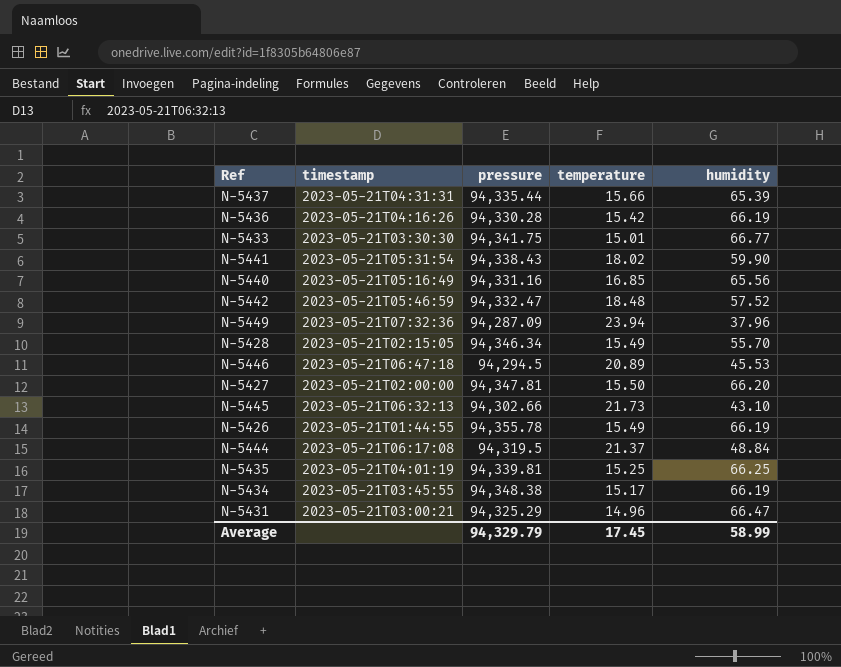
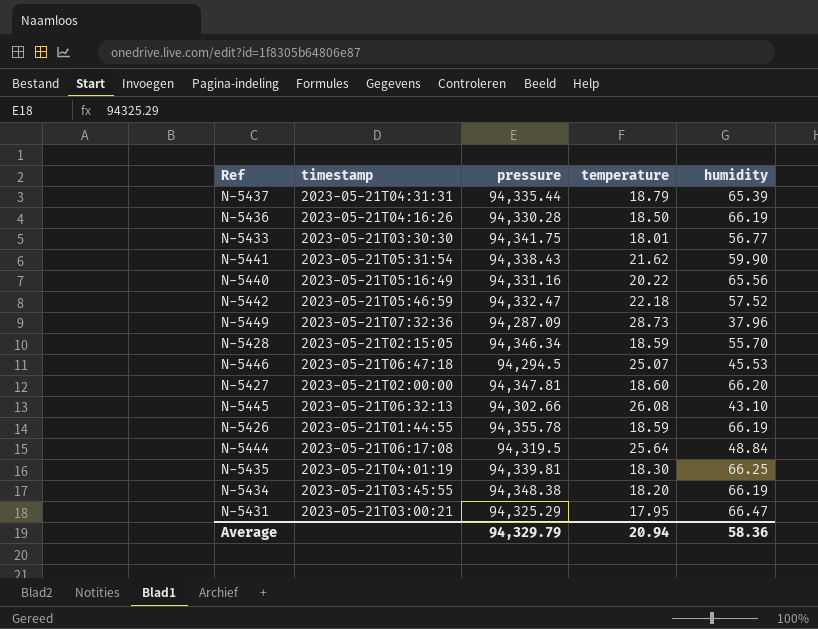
N-5437 | temperature: 15.66 -> 18.79
N-5436 | temperature: 15.42 -> 18.50
N-5433 | temperature: 15.01 -> 18.01
N-5433 | humidity: 66.77 -> 56.77
N-5441 | temperature: 18.02 -> 21.62
N-5440 | temperature: 16.85 -> 20.22
N-5442 | temperature: 18.48 -> 22.18
N-5449 | temperature: 23.94 -> 28.73
N-5428 | temperature: 15.49 -> 18.59
N-5446 | temperature: 20.89 -> 25.07
N-5427 | temperature: 15.50 -> 18.60
N-5445 | temperature: 21.73 -> 26.08
N-5426 | temperature: 15.49 -> 18.59
N-5444 | temperature: 21.37 -> 25.64
N-5435 | temperature: 15.25 -> 18.30
N-5434 | temperature: 15.17 -> 18.20
N-5431 | temperature: 14.96 -> 17.95
Average | temperature: 17.45 -> 20.94
Average | humidity: 58.99 -> 58.36

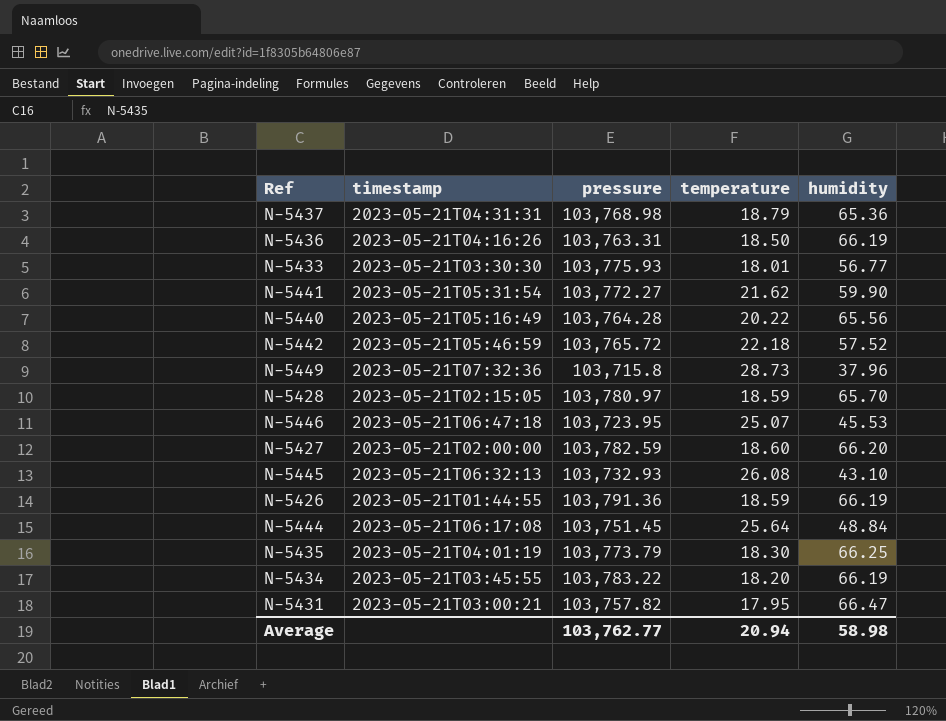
N-5437 | pressure: 94,335.44 -> 103,768.98
N-5437 | humidity: 65.39 -> 65.36
N-5436 | pressure: 94,330.28 -> 103,763.31
N-5433 | pressure: 94,341.75 -> 103,775.93
N-5441 | pressure: 94,338.43 -> 103,772.27
N-5440 | pressure: 94,331.16 -> 103,764.28
N-5442 | pressure: 94,332.47 -> 103,765.72
N-5449 | pressure: 94,287.09 -> 103,715.8
N-5428 | pressure: 94,346.34 -> 103,780.97
N-5428 | humidity: 55.70 -> 65.70
N-5446 | pressure: 94,294.5 -> 103,723.95
N-5427 | pressure: 94,347.81 -> 103,782.59
N-5445 | pressure: 94,302.66 -> 103,732.93
N-5426 | pressure: 94,355.78 -> 103,791.36
N-5444 | pressure: 94,319.5 -> 103,751.45
N-5435 | pressure: 94,339.81 -> 103,773.79
N-5434 | pressure: 94,348.38 -> 103,783.22
N-5431 | pressure: 94,325.29 -> 103,757.82
Average | pressure: 94,329.79 -> 103,762.77
Average | humidity: 58.36 -> 58.98

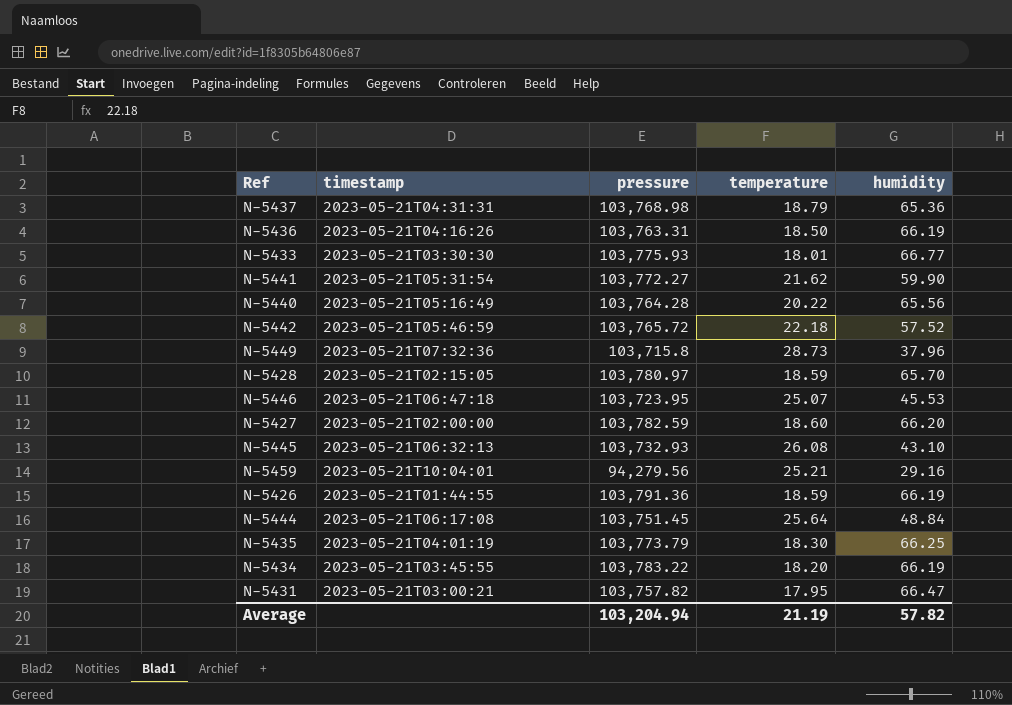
N-5433 | humidity: 56.77 -> 66.77
row N-5459: none -> 2023-05-21T10:04:01 | 94,279.56 | 25.21 | 29.16
Average | pressure: 103,762.77 -> 103,204.94
Average | temperature: 20.94 -> 21.19
Average | humidity: 58.98 -> 57.82

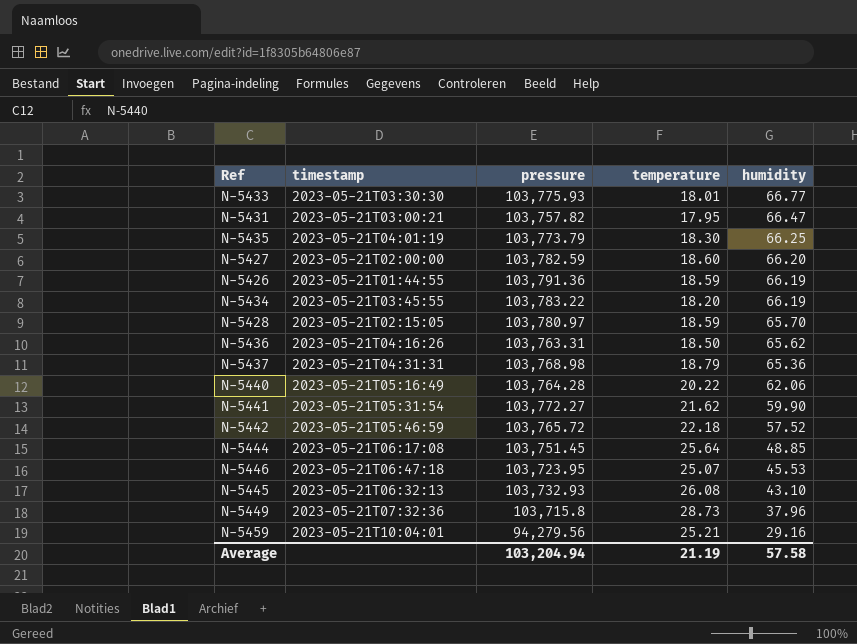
row order: none -> humidity descending
N-5436 | humidity: 66.19 -> 65.62
N-5440 | humidity: 65.56 -> 62.06
N-5444 | humidity: 48.84 -> 48.85
Average | humidity: 57.82 -> 57.58

